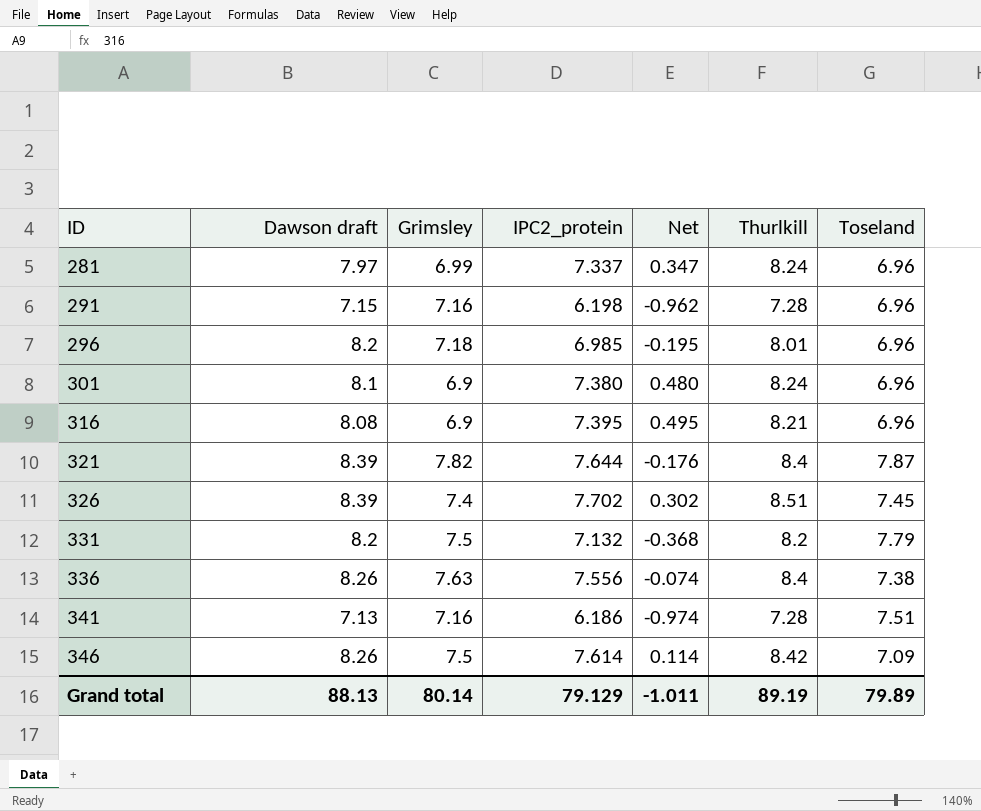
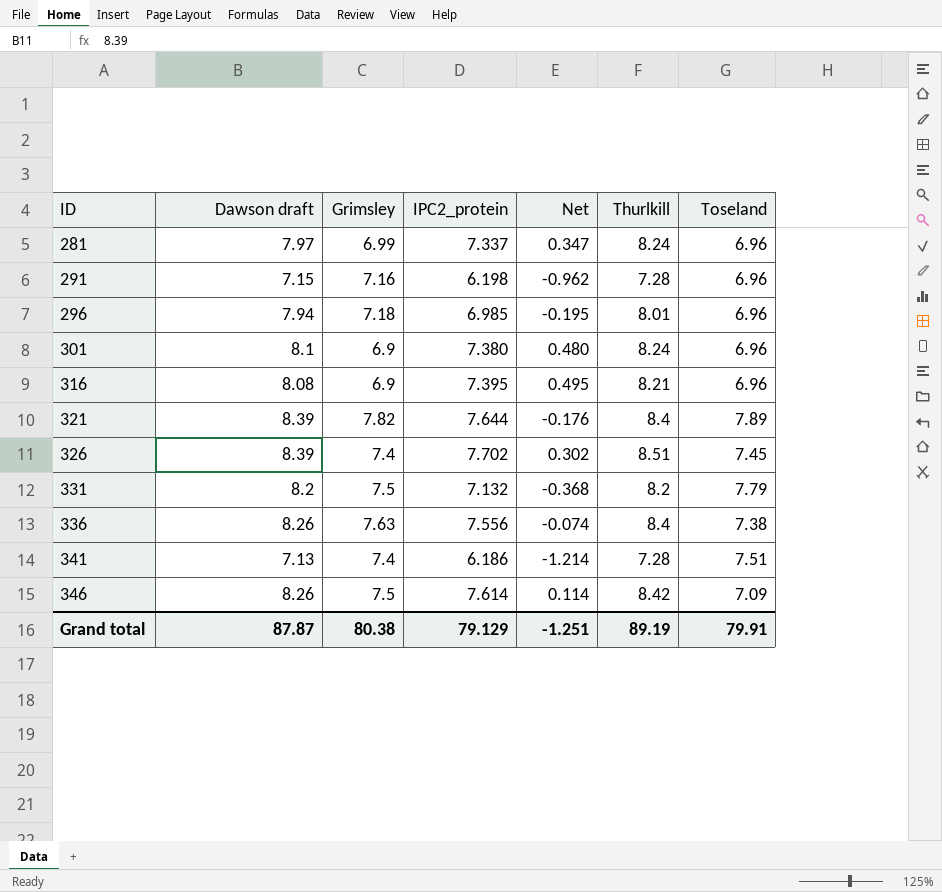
296 | Dawson draft: 8.2 -> 7.94
321 | Toseland: 7.87 -> 7.89
341 | Grimsley: 7.16 -> 7.4
341 | Net: -0.974 -> -1.214
Grand total | Dawson draft: 88.13 -> 87.87
Grand total | Grimsley: 80.14 -> 80.38
Grand total | Net: -1.011 -> -1.251
Grand total | Toseland: 79.89 -> 79.91

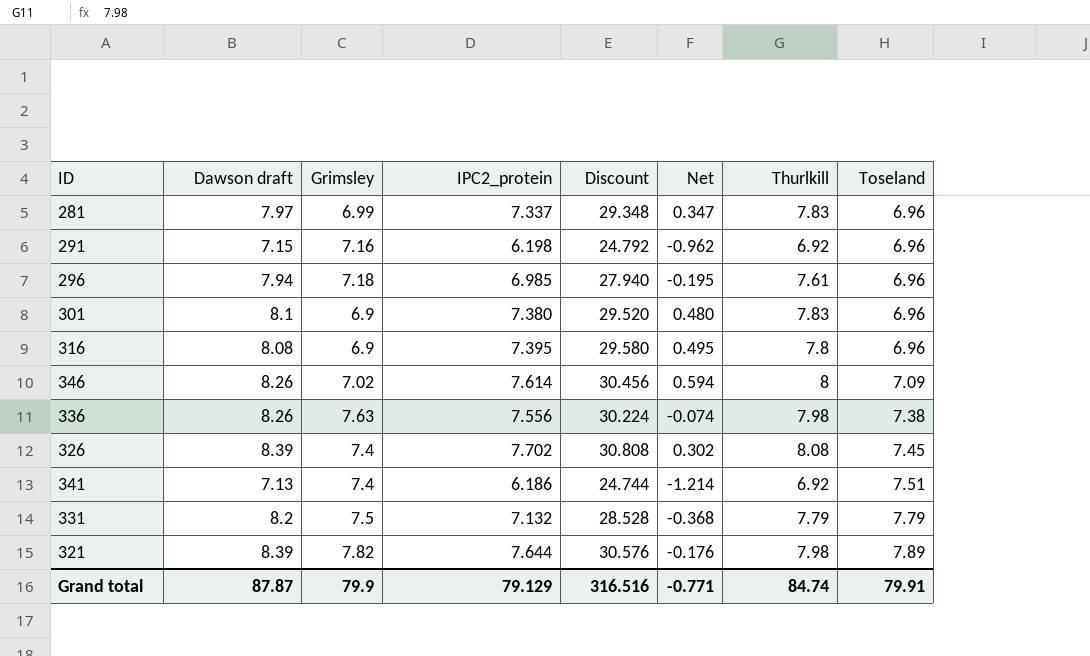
row order: ID ascending -> Toseland ascending
column Discount | formula: none -> [IPC2_protein] * 4
281 | Thurlkill: 8.24 -> 7.83
291 | Thurlkill: 7.28 -> 6.92
296 | Thurlkill: 8.01 -> 7.61
301 | Thurlkill: 8.24 -> 7.83
316 | Thurlkill: 8.21 -> 7.8
346 | Grimsley: 7.5 -> 7.02
346 | Net: 0.114 -> 0.594
346 | Thurlkill: 8.42 -> 8
336 | Thurlkill: 8.4 -> 7.98
326 | Thurlkill: 8.51 -> 8.08
341 | Thurlkill: 7.28 -> 6.92
331 | Thurlkill: 8.2 -> 7.79
321 | Thurlkill: 8.4 -> 7.98
Grand total | Grimsley: 80.38 -> 79.9
Grand total | Net: -1.251 -> -0.771
Grand total | Thurlkill: 89.19 -> 84.74

